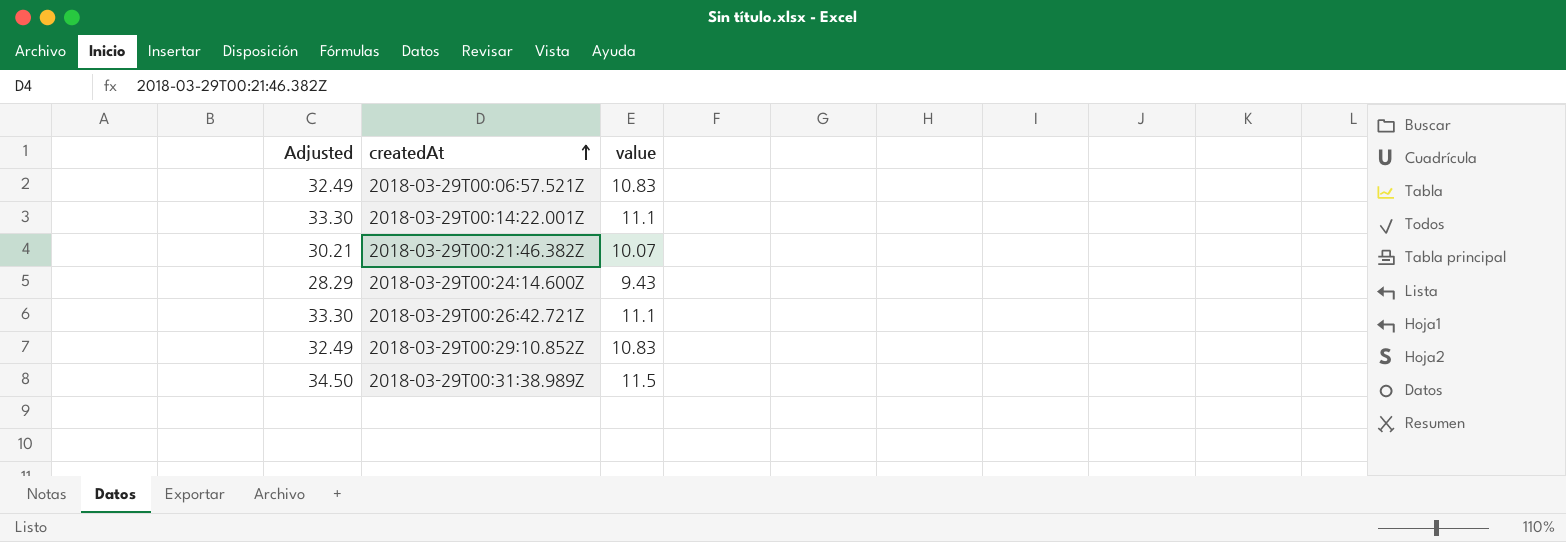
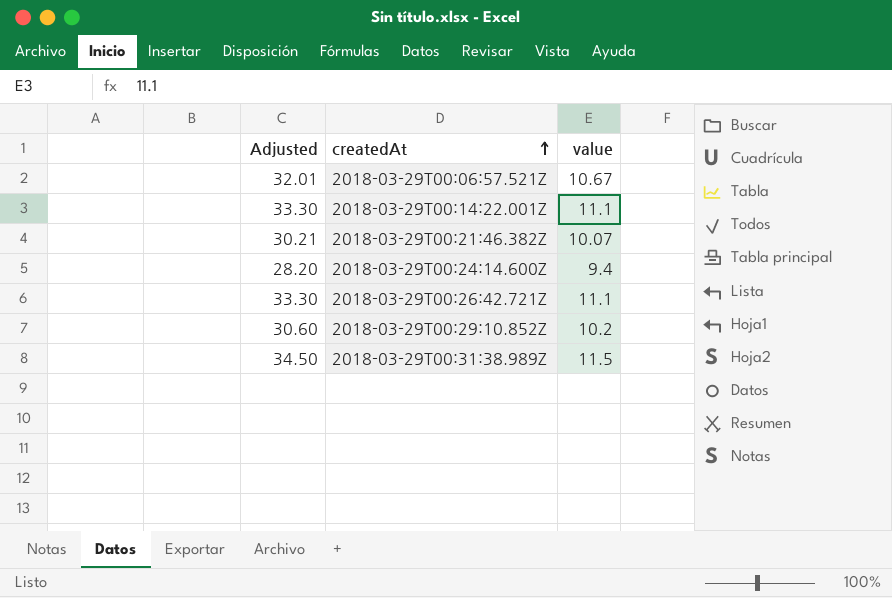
2018-03-29T00:06:57.521Z | Adjusted: 32.49 -> 32.01
2018-03-29T00:06:57.521Z | value: 10.83 -> 10.67
2018-03-29T00:24:14.600Z | Adjusted: 28.29 -> 28.20
2018-03-29T00:24:14.600Z | value: 9.43 -> 9.4
2018-03-29T00:29:10.852Z | Adjusted: 32.49 -> 30.60
2018-03-29T00:29:10.852Z | value: 10.83 -> 10.2

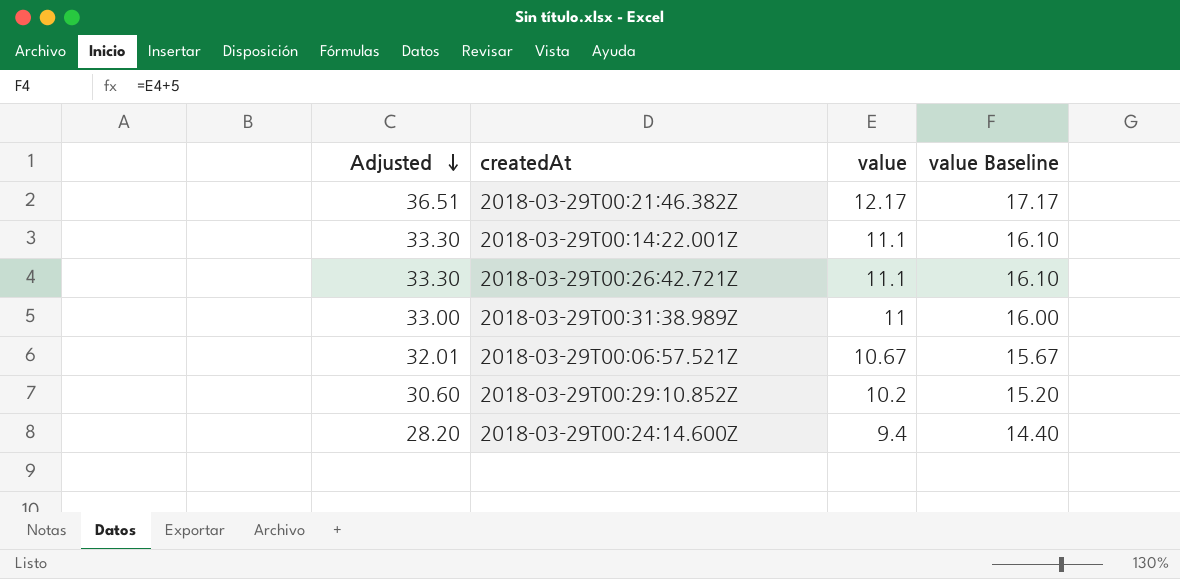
row order: createdAt ascending -> Adjusted descending
column value Baseline | formula: none -> [value] + 5
2018-03-29T00:21:46.382Z | Adjusted: 30.21 -> 36.51
2018-03-29T00:21:46.382Z | value: 10.07 -> 12.17
2018-03-29T00:31:38.989Z | Adjusted: 34.50 -> 33.00
2018-03-29T00:31:38.989Z | value: 11.5 -> 11

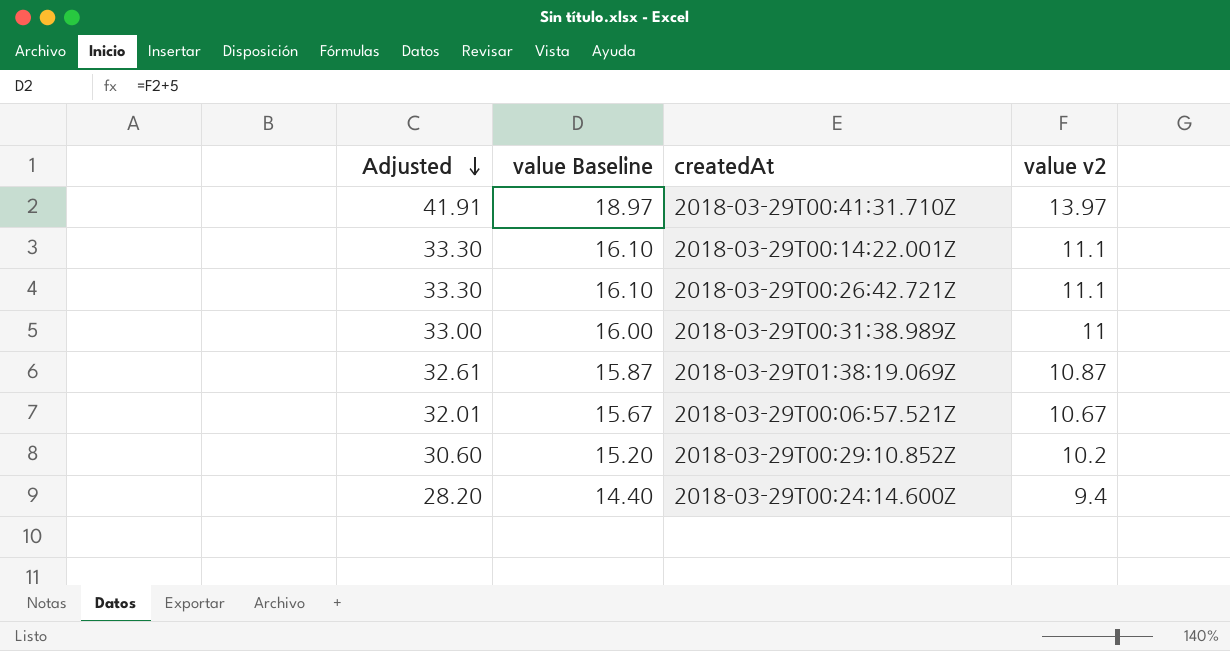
column value Baseline | position: 4 -> 2
column name: value -> value v2
row 2018-03-29T00:21:46.382Z: 36.51 | 12.17 | 17.17 -> none
row 2018-03-29T00:41:31.710Z: none -> 41.91 | 18.97 | 13.97
row 2018-03-29T01:38:19.069Z: none -> 32.61 | 15.87 | 10.87

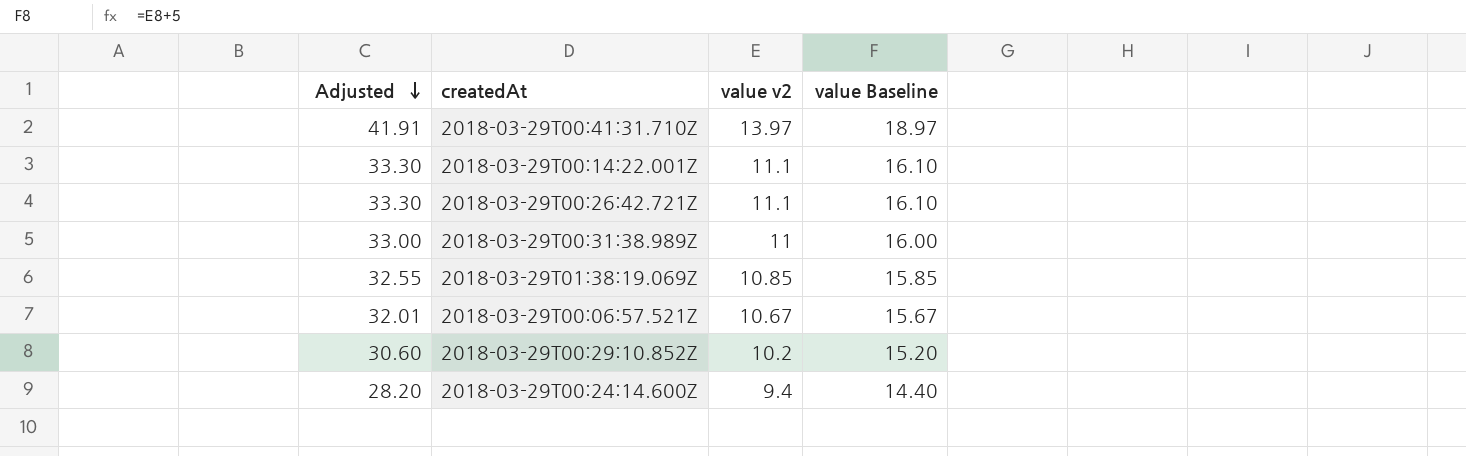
column value Baseline | position: 2 -> 4
2018-03-29T01:38:19.069Z | Adjusted: 32.61 -> 32.55
2018-03-29T01:38:19.069Z | value v2: 10.87 -> 10.85
2018-03-29T01:38:19.069Z | value Baseline: 15.87 -> 15.85

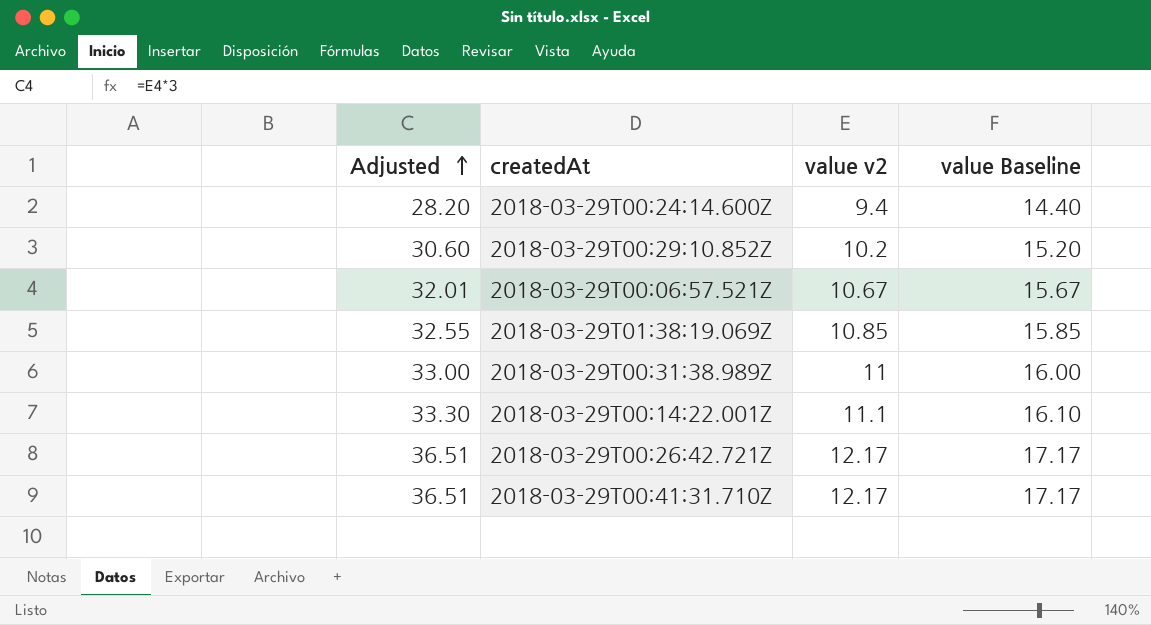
row order: Adjusted descending -> Adjusted ascending
2018-03-29T00:26:42.721Z | Adjusted: 33.30 -> 36.51
2018-03-29T00:26:42.721Z | value v2: 11.1 -> 12.17
2018-03-29T00:26:42.721Z | value Baseline: 16.10 -> 17.17
2018-03-29T00:41:31.710Z | Adjusted: 41.91 -> 36.51
2018-03-29T00:41:31.710Z | value v2: 13.97 -> 12.17
2018-03-29T00:41:31.710Z | value Baseline: 18.97 -> 17.17

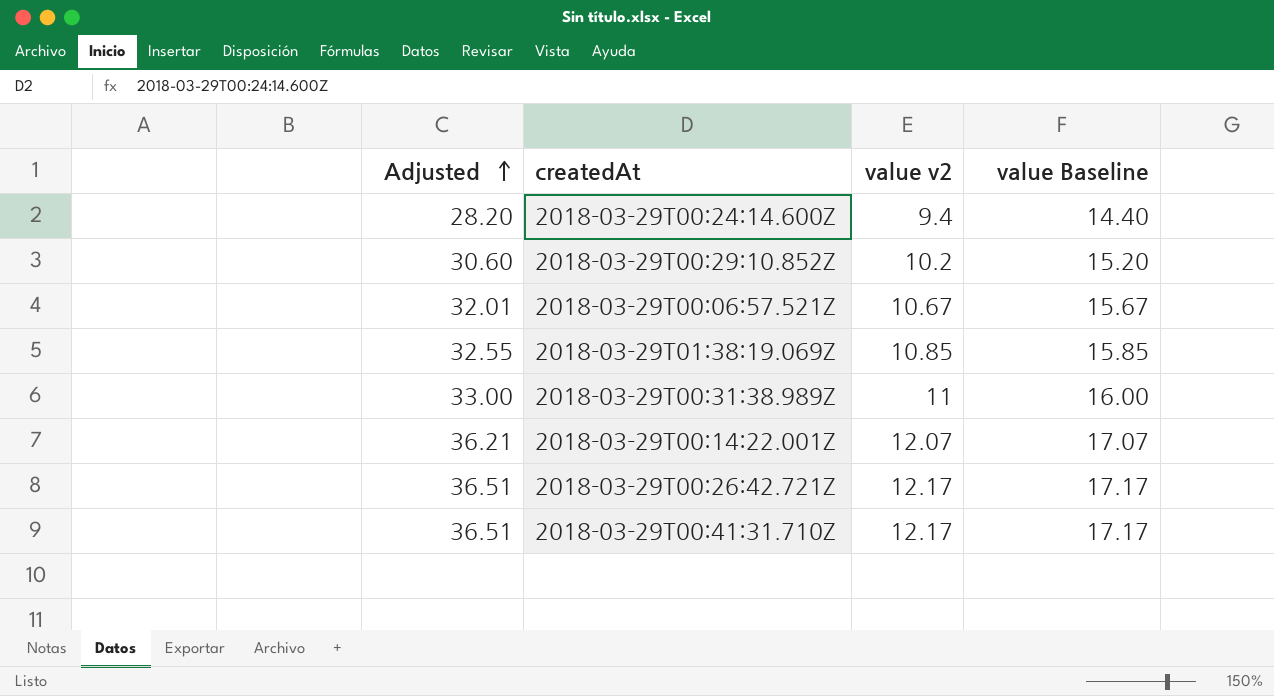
2018-03-29T00:14:22.001Z | Adjusted: 33.30 -> 36.21
2018-03-29T00:14:22.001Z | value v2: 11.1 -> 12.07
2018-03-29T00:14:22.001Z | value Baseline: 16.10 -> 17.07

